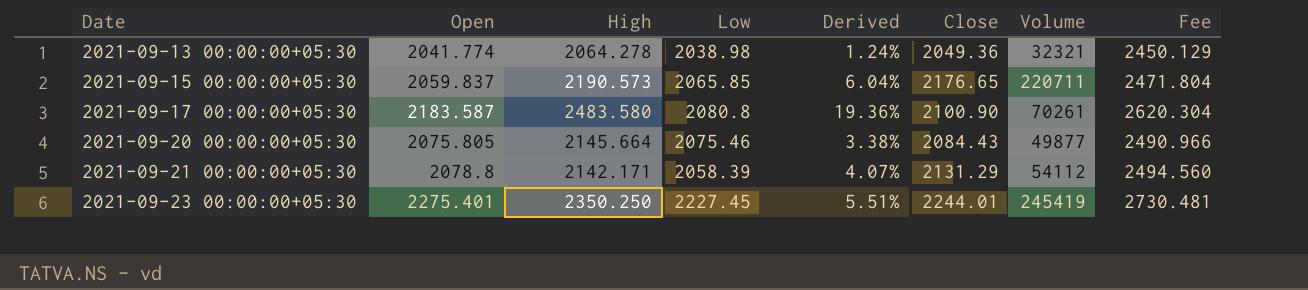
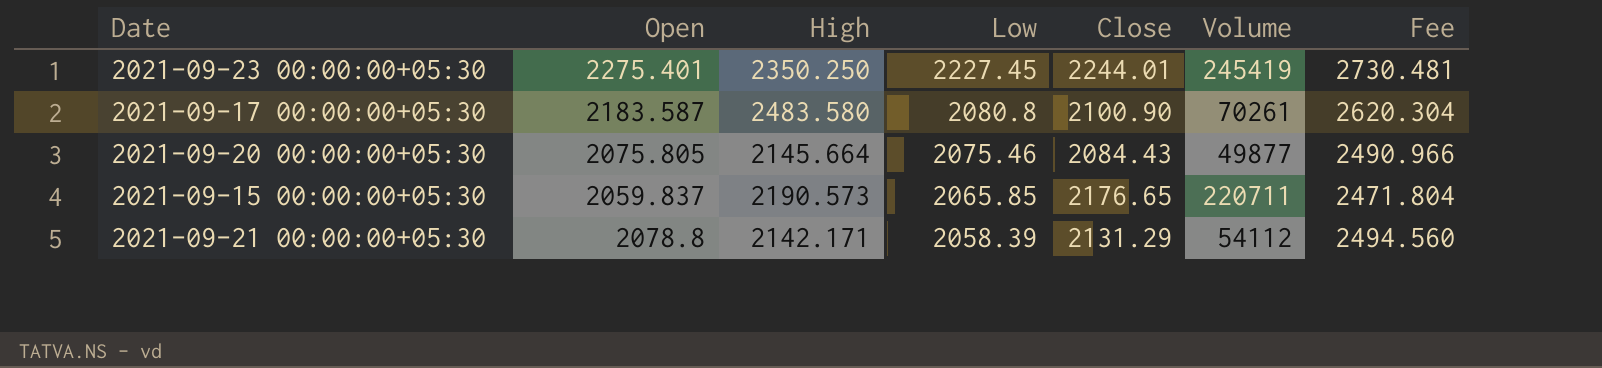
row order: Date ascending -> Low descending
column Derived | formula: ([High] - [Low]) / [Low] -> none
row 2021-09-13 00:00:00+05:30: 2041.774 | 2064.278 | 2038.98 | 1.24% | 2049.36 | 32321 | 2450.129 -> none

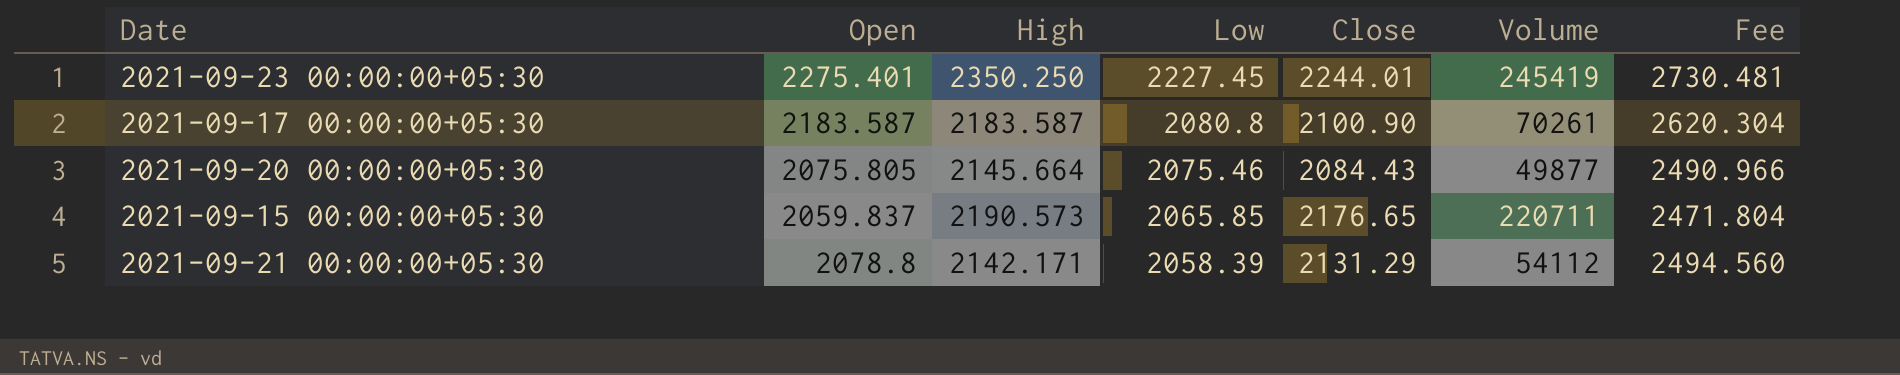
2021-09-17 00:00:00+05:30 | High: 2483.580 -> 2183.587

